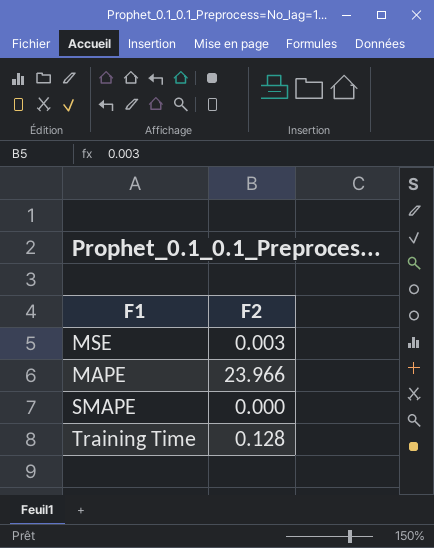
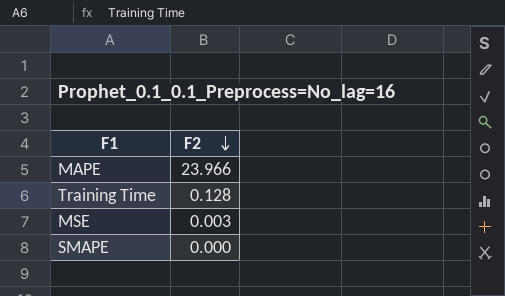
row order: none -> F2 descending

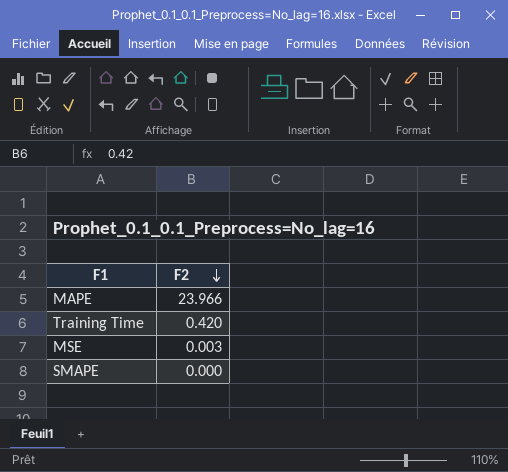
Training Time | F2: 0.128 -> 0.420

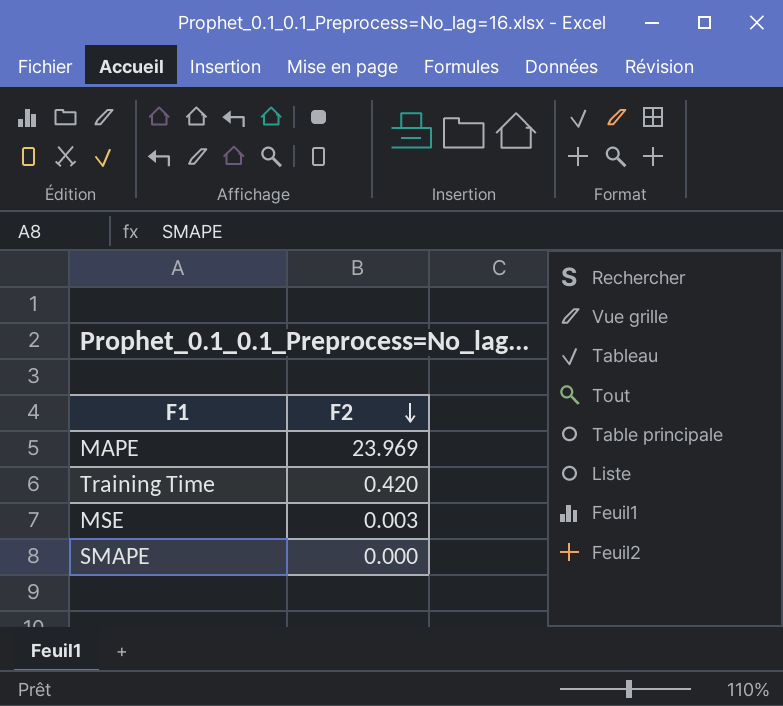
MAPE | F2: 23.966 -> 23.969

